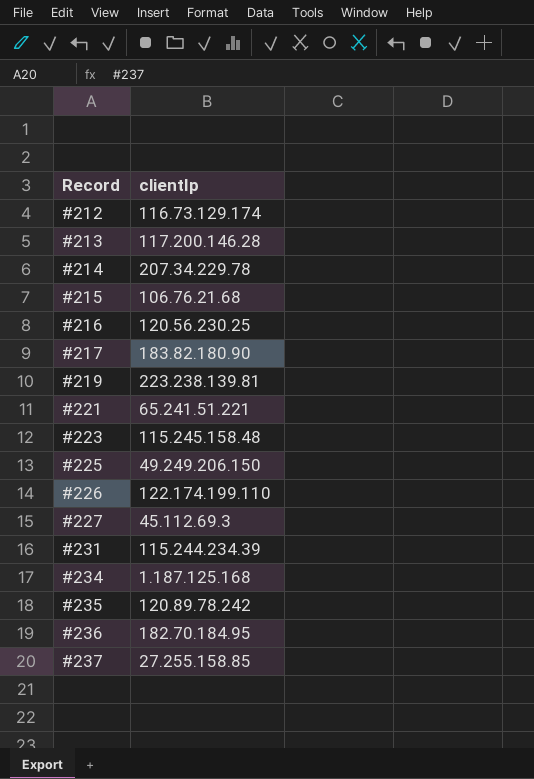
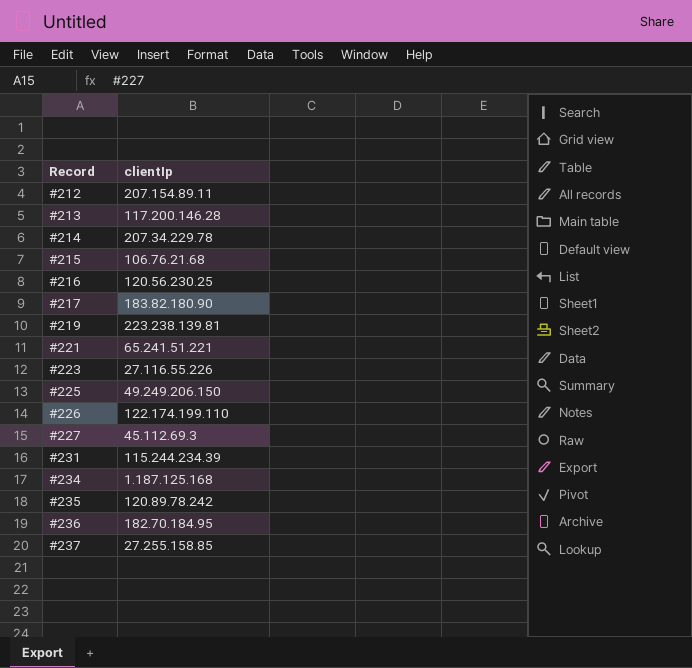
#212 | clientIp: 116.73.129.174 -> 207.154.89.11
#223 | clientIp: 115.245.158.48 -> 27.116.55.226

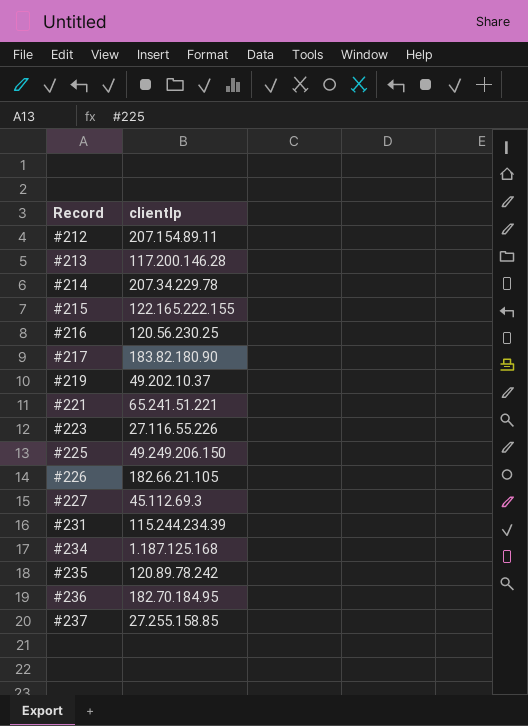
#215 | clientIp: 106.76.21.68 -> 122.165.222.155
#219 | clientIp: 223.238.139.81 -> 49.202.10.37
#226 | clientIp: 122.174.199.110 -> 182.66.21.105

